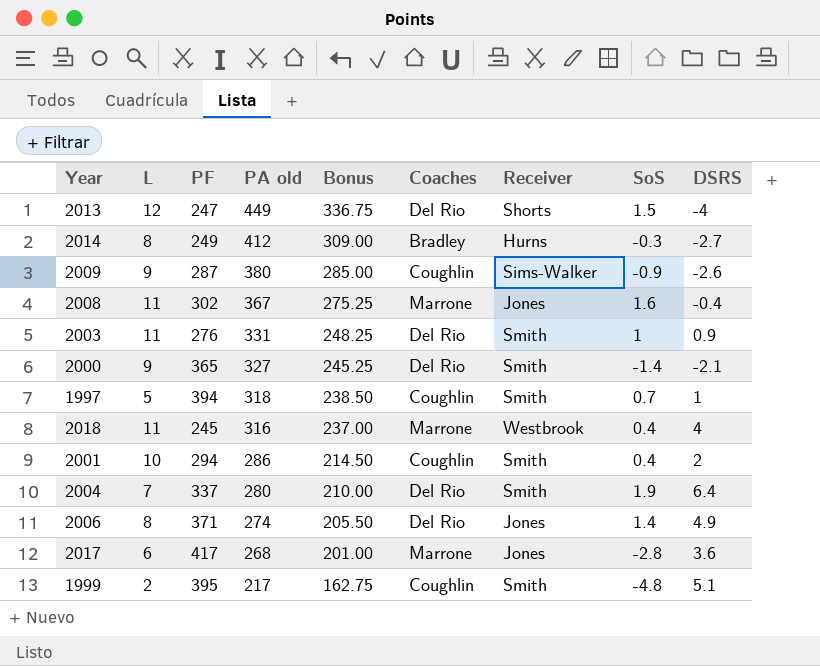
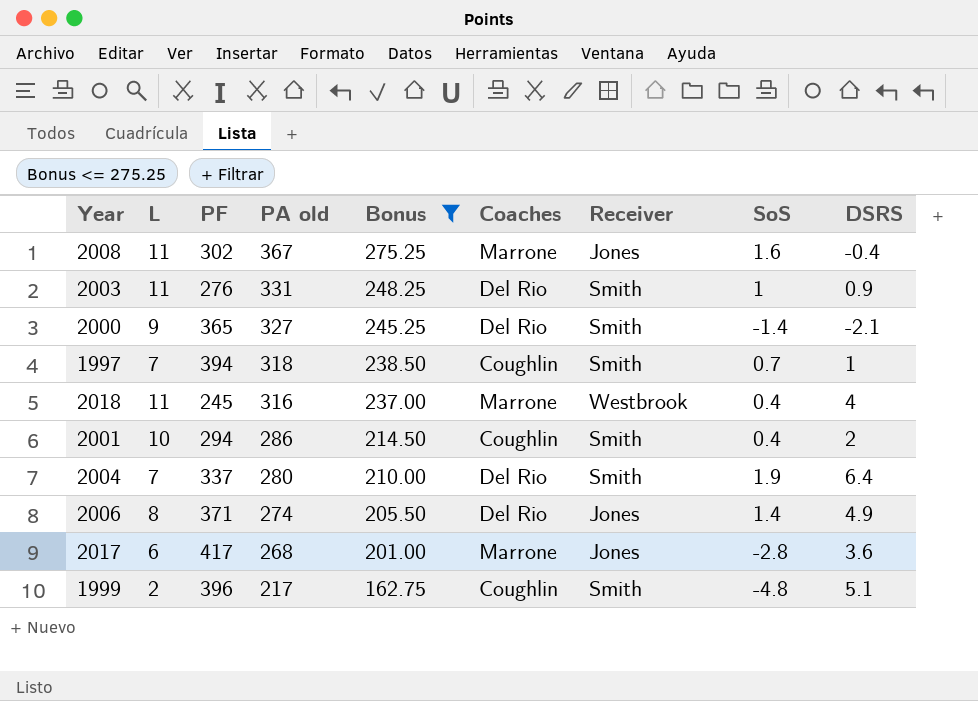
filter: none -> Bonus <= 275.25
1997 | L: 5 -> 7
1999 | PF: 395 -> 396

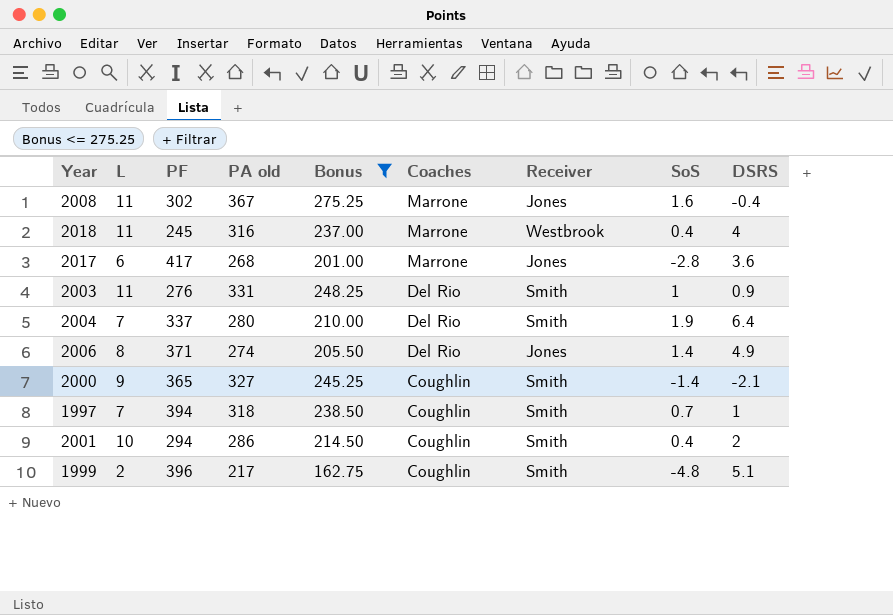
row order: PA old descending -> Coaches descending
2000 | Coaches: Del Rio -> Coughlin

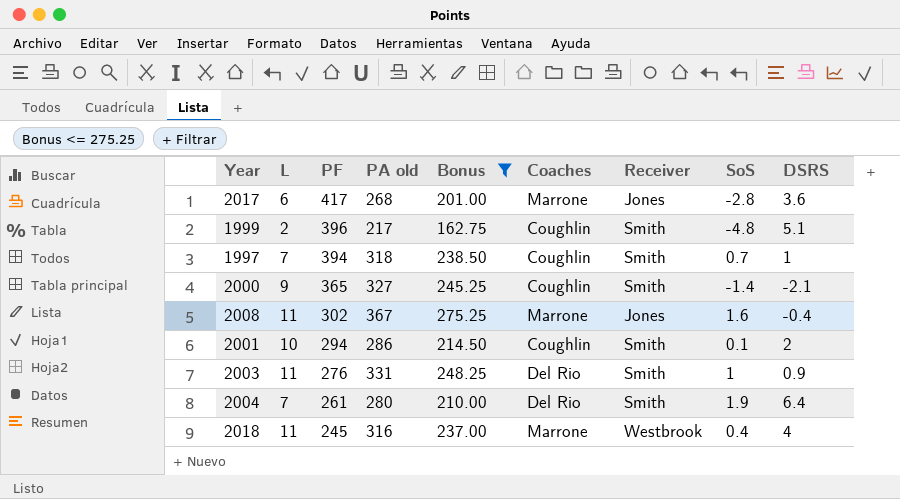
row order: Coaches descending -> PF descending
row 2006: 8 | 371 | 274 | 205.50 | Del Rio | Jones | 1.4 | 4.9 -> none
2001 | SoS: 0.4 -> 0.1
2004 | PF: 337 -> 261

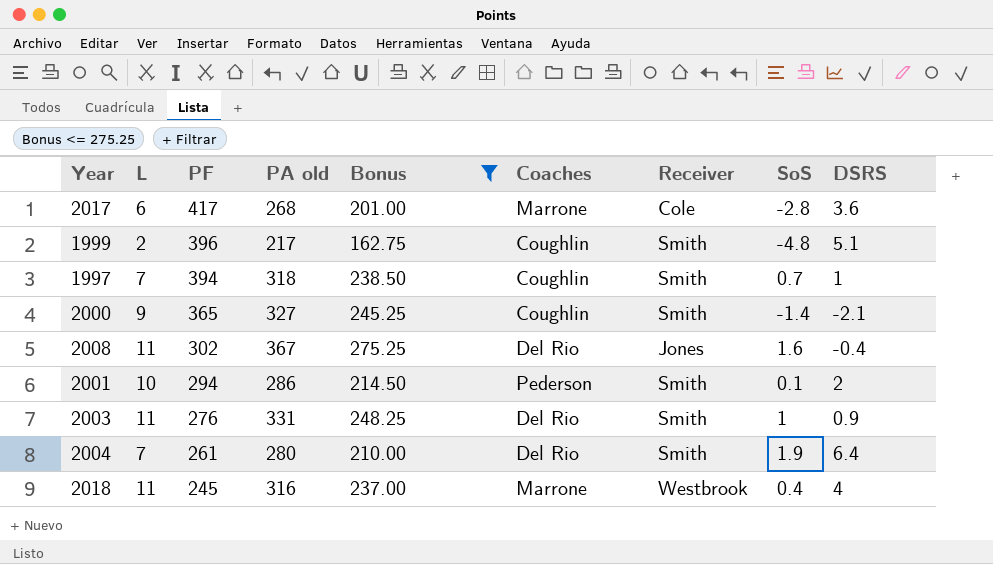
2017 | Receiver: Jones -> Cole
2008 | Coaches: Marrone -> Del Rio
2001 | Coaches: Coughlin -> Pederson

